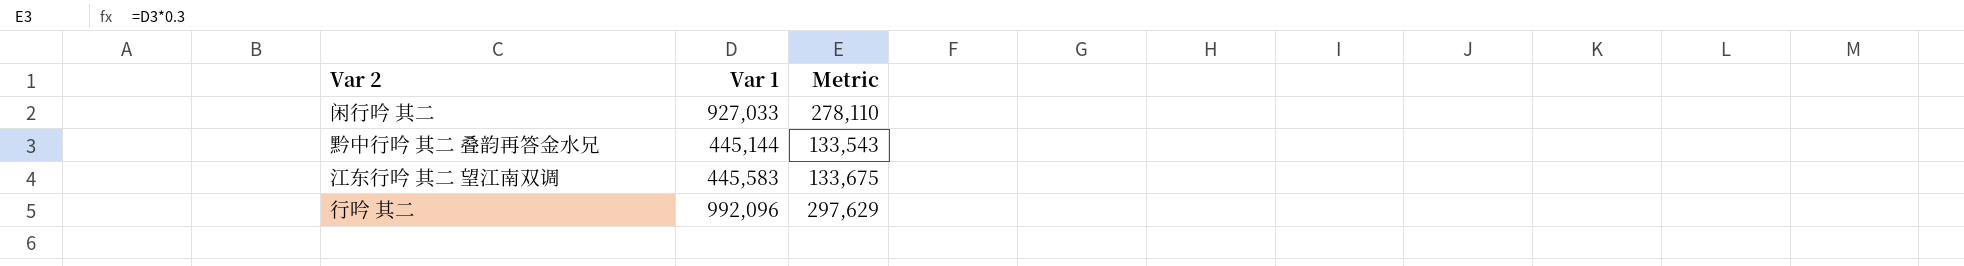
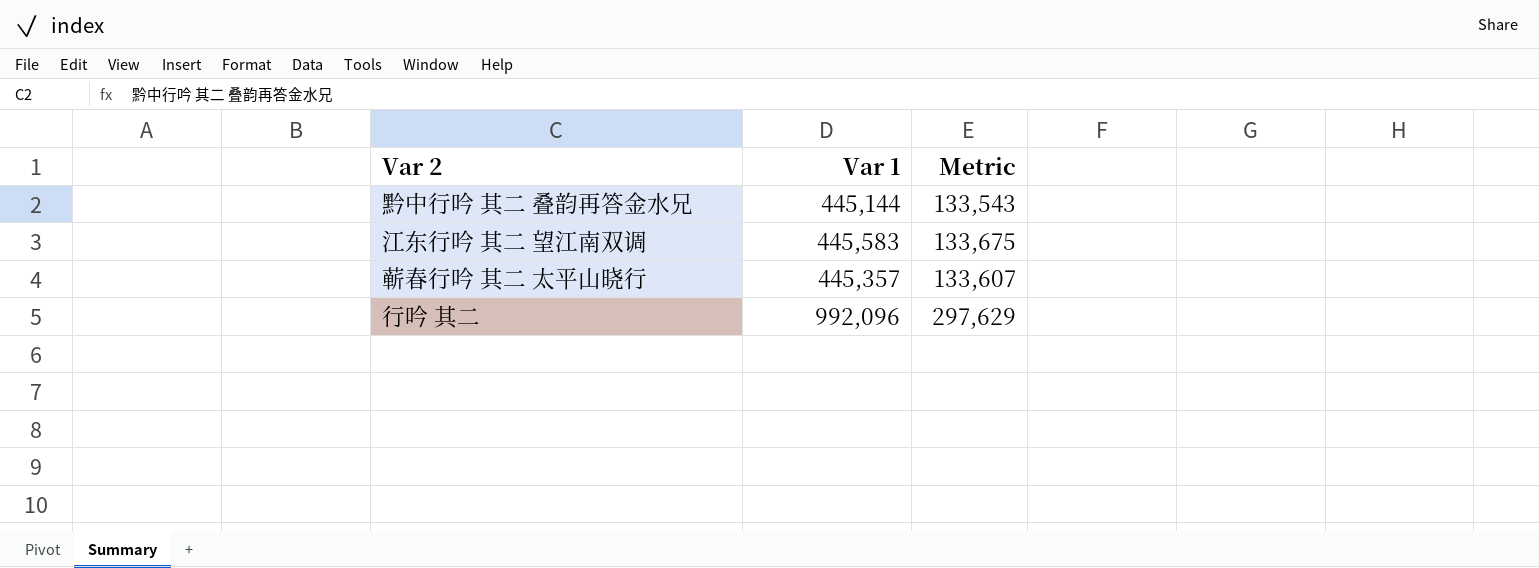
row 闲行吟 其二: 927,033 | 278,110 -> none
row 蕲春行吟 其二 太平山晓行: none -> 445,357 | 133,607

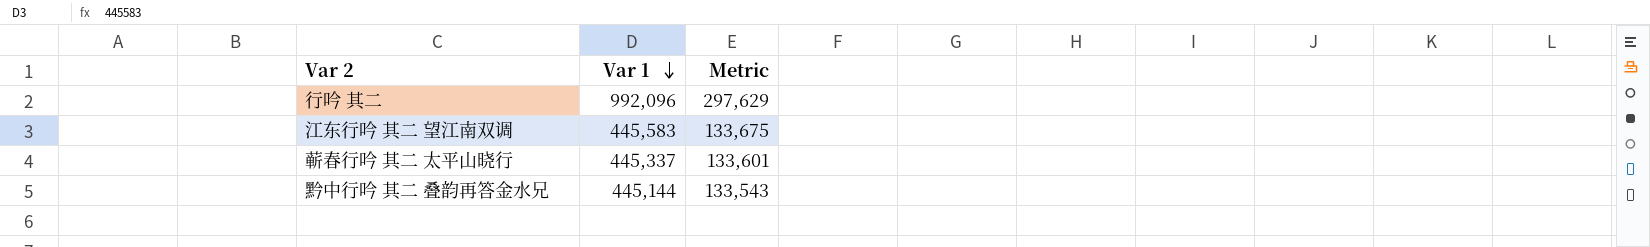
row order: none -> Var 1 descending
蕲春行吟 其二 太平山晓行 | Var 1: 445,357 -> 445,337
蕲春行吟 其二 太平山晓行 | Metric: 133,607 -> 133,601

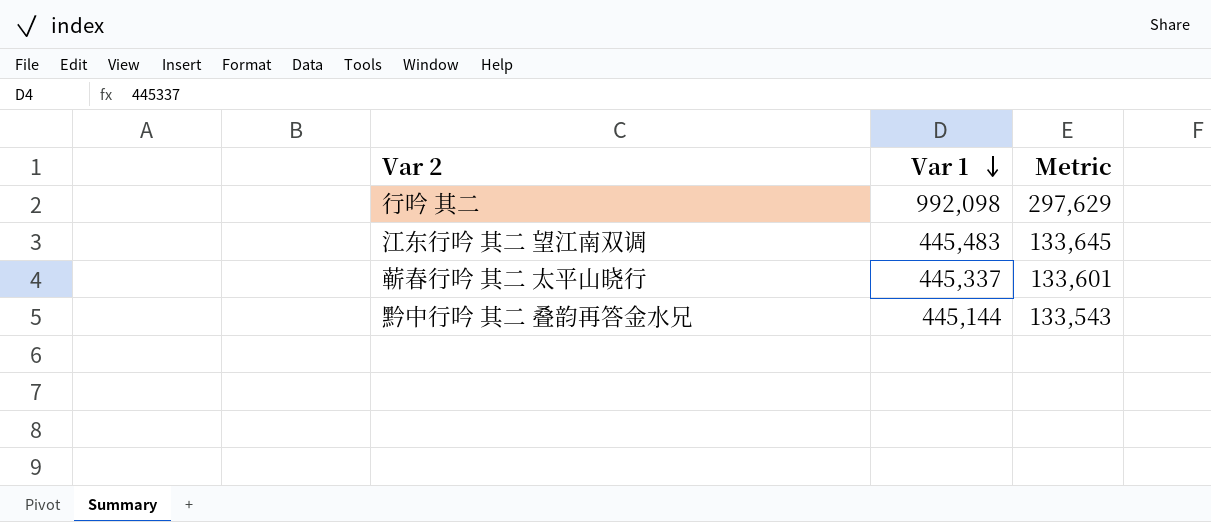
行吟 其二 | Var 1: 992,096 -> 992,098
江东行吟 其二 望江南双调 | Var 1: 445,583 -> 445,483
江东行吟 其二 望江南双调 | Metric: 133,675 -> 133,645

